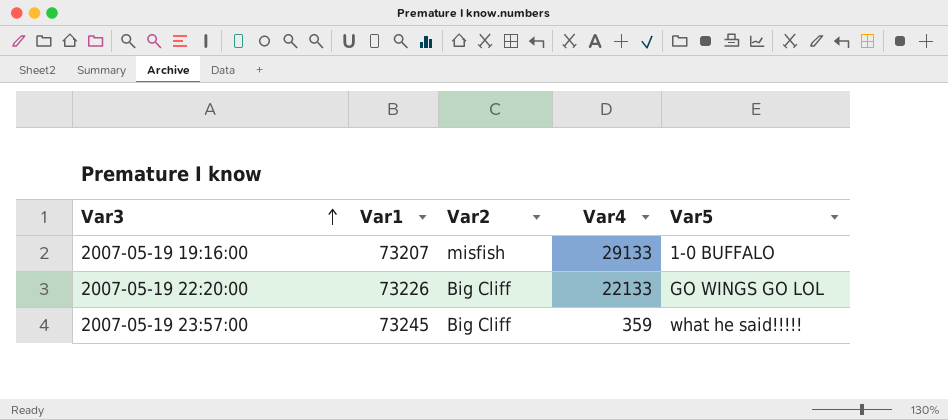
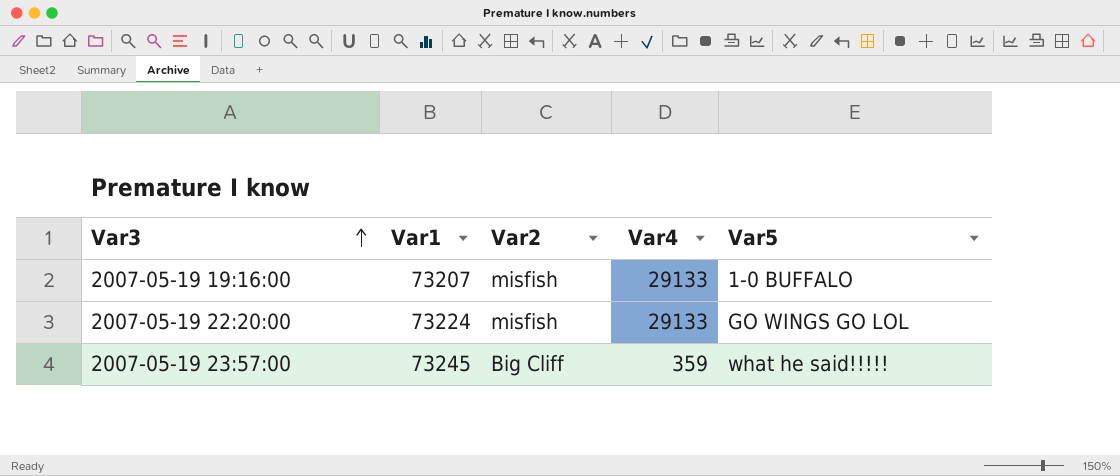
2007-05-19 22:20:00 | Var1: 73226 -> 73224
2007-05-19 22:20:00 | Var2: Big Cliff -> misfish
2007-05-19 22:20:00 | Var4: 22133 -> 29133

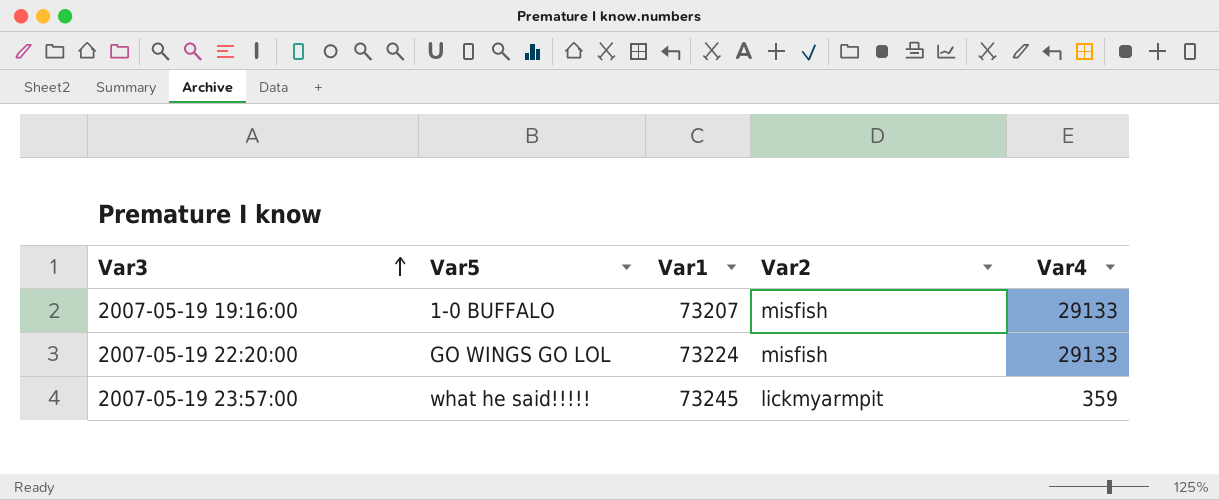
column Var5 | position: 5 -> 2
2007-05-19 23:57:00 | Var2: Big Cliff -> lickmyarmpit

